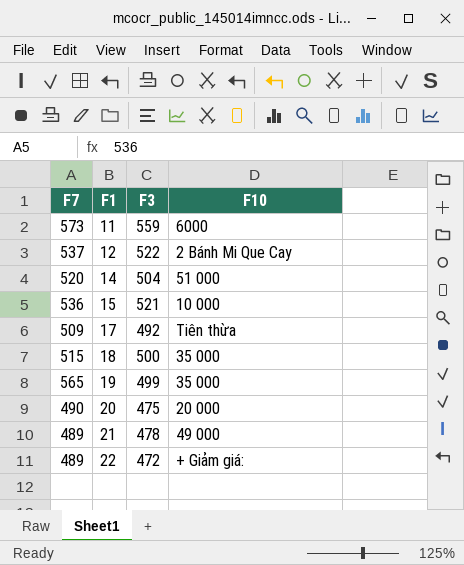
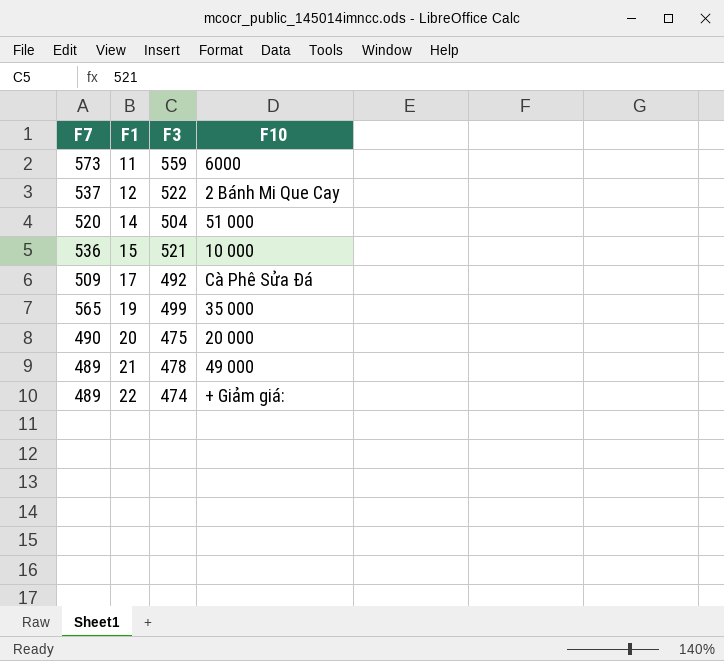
row 18: 515 | 500 | 35 000 -> none
17 | F10: Tiên thừa -> Cà Phê Sửa Đá
22 | F3: 472 -> 474

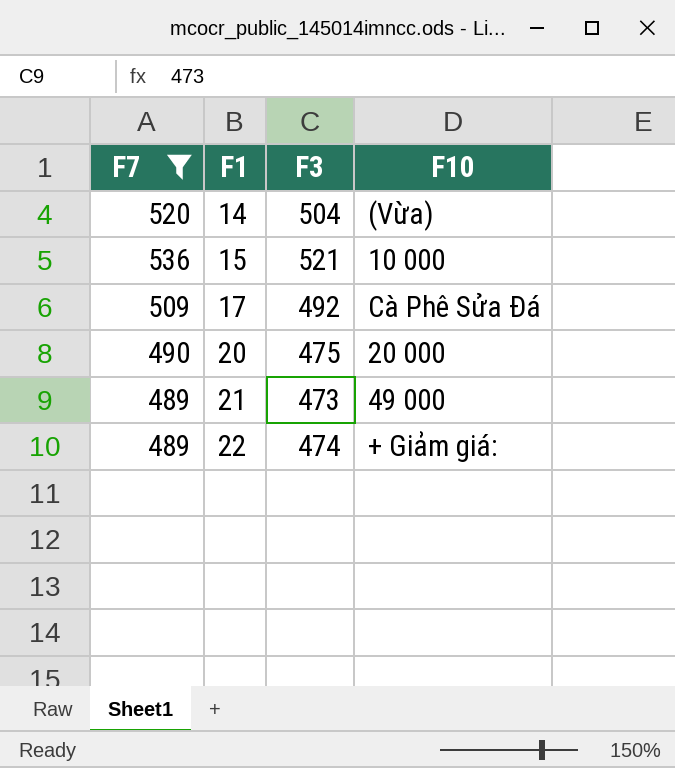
filter: none -> F7 <= 536
14 | F10: 51 000 -> (Vừa)
21 | F3: 478 -> 473

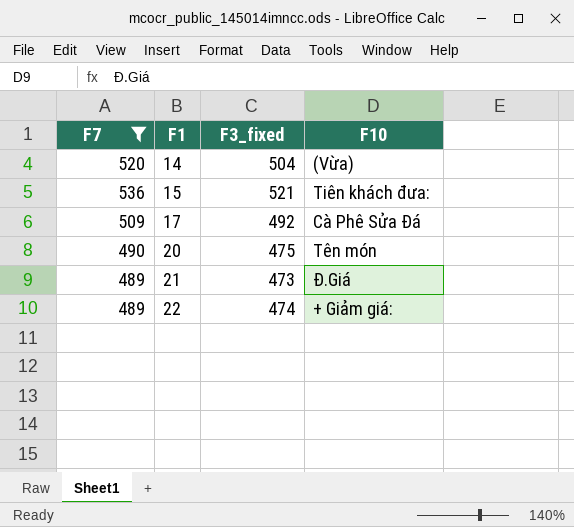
column name: F3 -> F3_fixed
15 | F10: 10 000 -> Tiên khách đưa:
20 | F10: 20 000 -> Tên món
21 | F10: 49 000 -> Đ.Giá

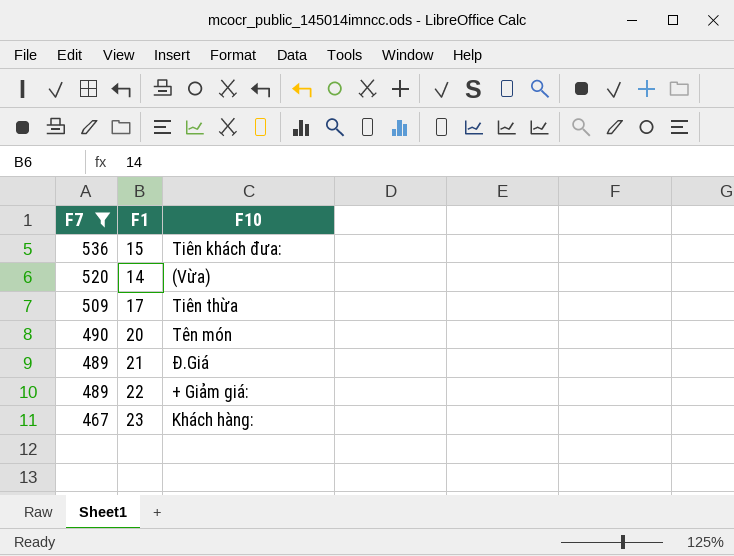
row order: F1 ascending -> F7 descending
column F3_fixed | position: 3 -> none
17 | F10: Cà Phê Sửa Đá -> Tiên thừa
row 23: none -> 467 | Khách hàng:

